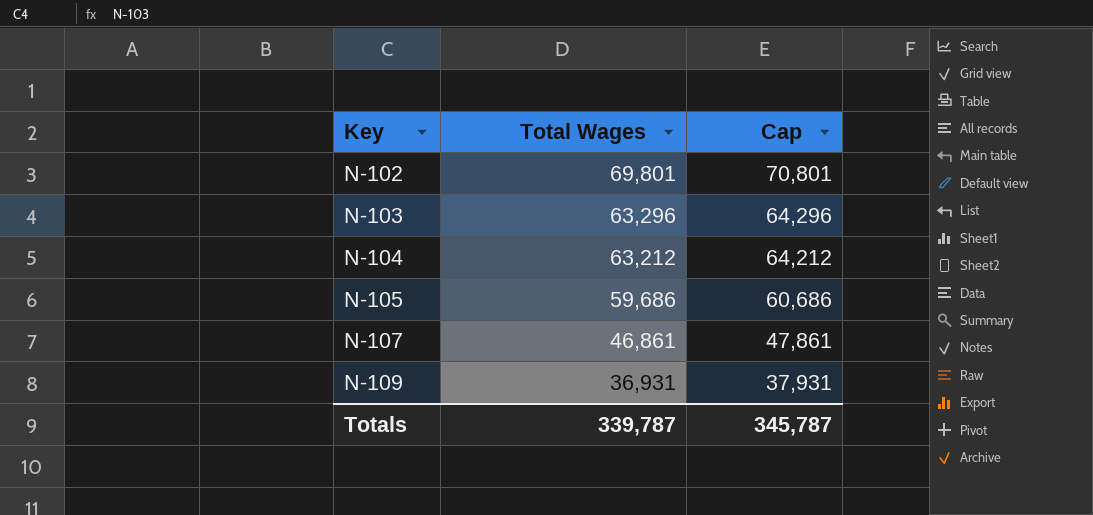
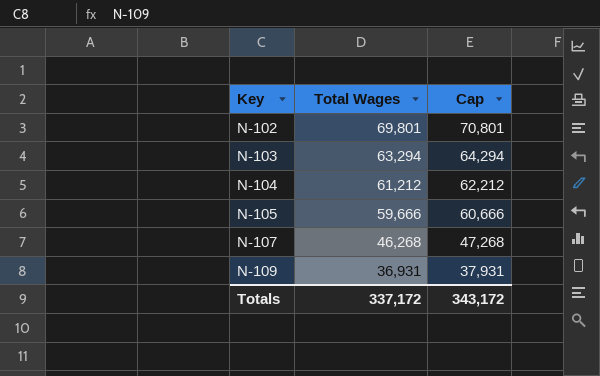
N-103 | Total Wages: 63,296 -> 63,294
N-103 | Cap: 64,296 -> 64,294
N-104 | Total Wages: 63,212 -> 61,212
N-104 | Cap: 64,212 -> 62,212
N-105 | Total Wages: 59,686 -> 59,666
N-105 | Cap: 60,686 -> 60,666
N-107 | Total Wages: 46,861 -> 46,268
N-107 | Cap: 47,861 -> 47,268
Totals | Total Wages: 339,787 -> 337,172
Totals | Cap: 345,787 -> 343,172

